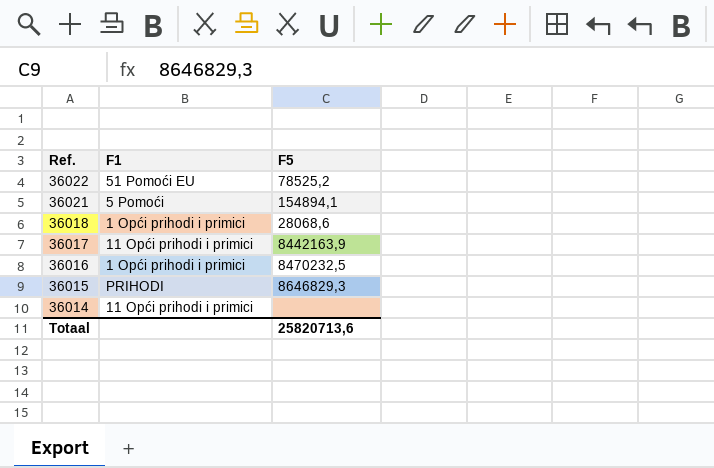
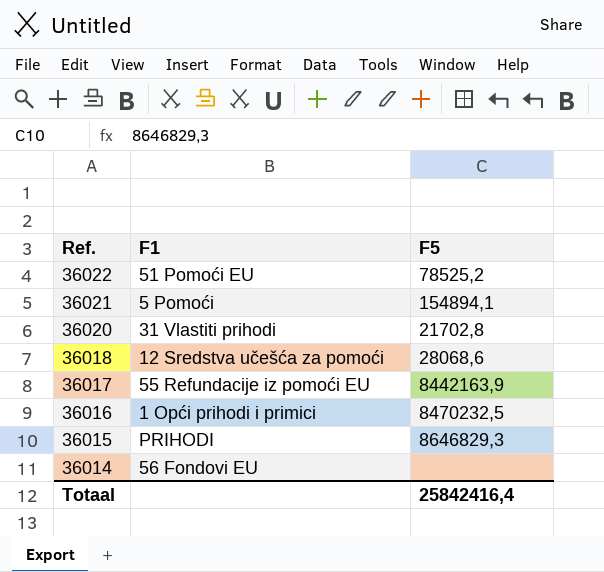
row 36020: none -> 31 Vlastiti prihodi | 21702,8
36018 | F1: 1 Opći prihodi i primici -> 12 Sredstva učešća za pomoći
36017 | F1: 11 Opći prihodi i primici -> 55 Refundacije iz pomoći EU
36014 | F1: 11 Opći prihodi i primici -> 56 Fondovi EU
Totaal | F5: 25820713,6 -> 25842416,4

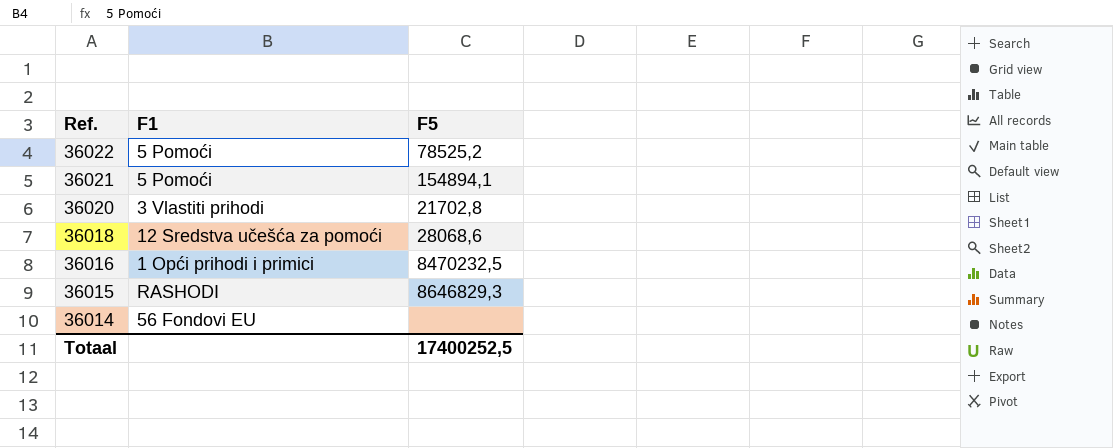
row 36017: 55 Refundacije iz pomoći EU | 8442163,9 -> none
36022 | F1: 51 Pomoći EU -> 5 Pomoći
36020 | F1: 31 Vlastiti prihodi -> 3 Vlastiti prihodi
36015 | F1: PRIHODI -> RASHODI
Totaal | F5: 25842416,4 -> 17400252,5

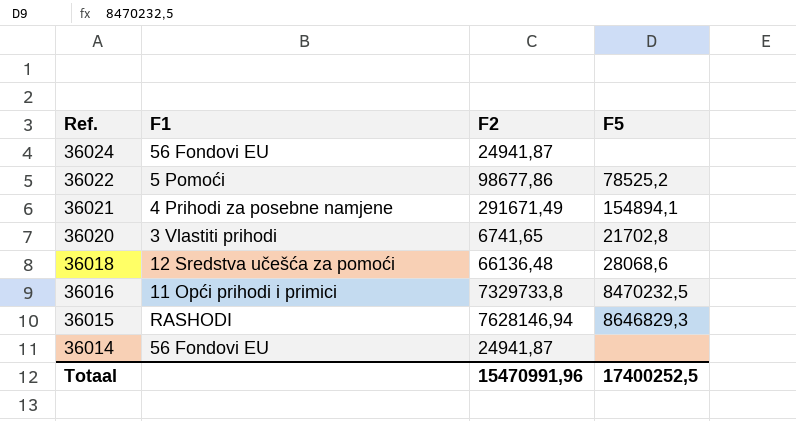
column F2 | position: none -> 3
row 36024: none -> 56 Fondovi EU | 24941,87 | none
36021 | F1: 5 Pomoći -> 4 Prihodi za posebne namjene
36016 | F1: 1 Opći prihodi i primici -> 11 Opći prihodi i primici

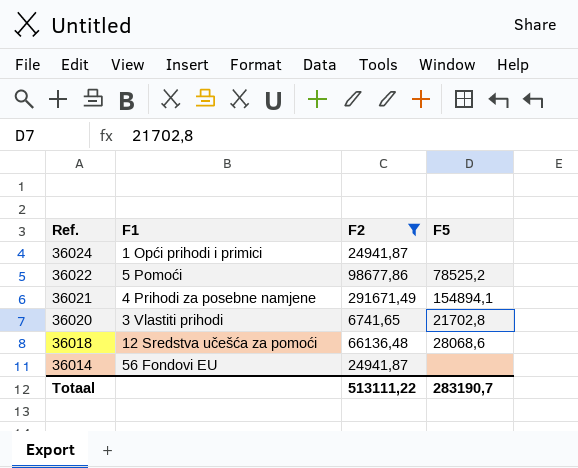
filter: none -> F2 <= 291671,49
36024 | F1: 56 Fondovi EU -> 1 Opći prihodi i primici
Totaal | F2: 15470991,96 -> 513111,22
Totaal | F5: 17400252,5 -> 283190,7

